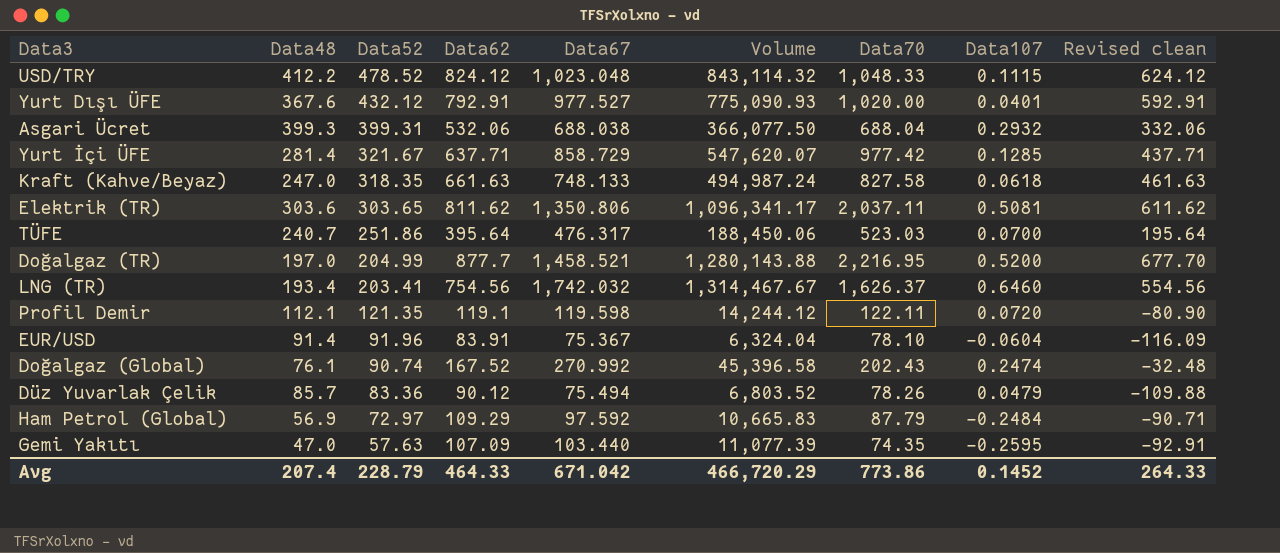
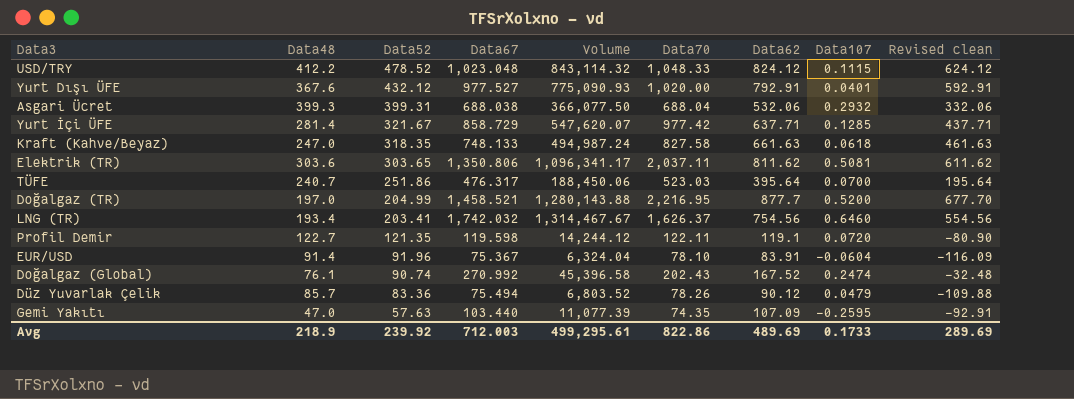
column Data62 | position: 4 -> 7
row Ham Petrol (Global): 56.9 | 72.97 | 109.29 | 97.592 | 10,665.83 | 87.79 | -0.2484 | -90.71 -> none
Profil Demir | Data48: 112.1 -> 122.7
Avg | Data48: 207.4 -> 218.9
Avg | Data52: 228.79 -> 239.92
Avg | Data67: 671.042 -> 712.003
Avg | Volume: 466,720.29 -> 499,295.61
Avg | Data70: 773.86 -> 822.86
Avg | Data62: 464.33 -> 489.69
Avg | Data107: 0.1452 -> 0.1733
Avg | Revised clean: 264.33 -> 289.69

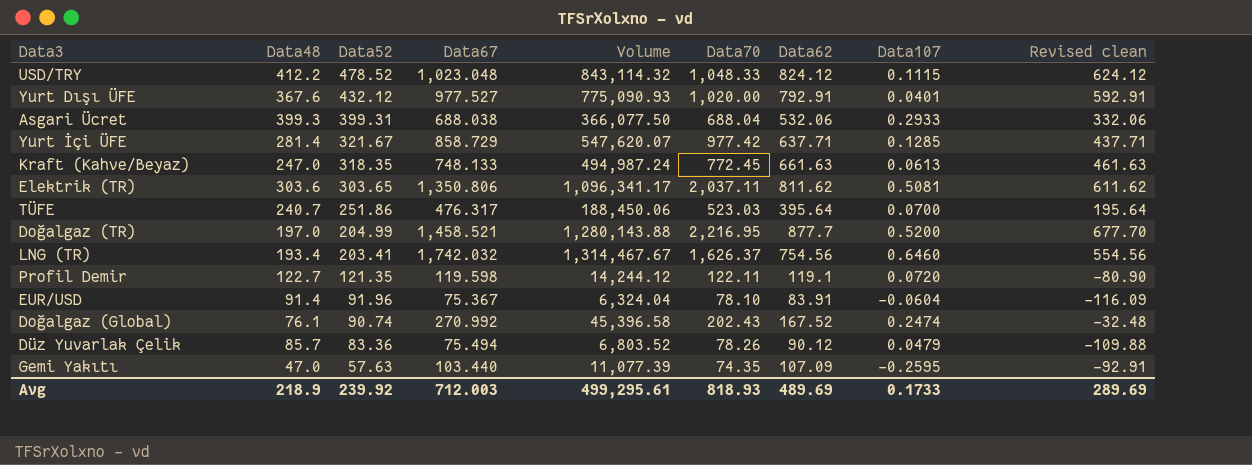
Asgari Ücret | Data107: 0.2932 -> 0.2933
Kraft (Kahve/Beyaz) | Data70: 827.58 -> 772.45
Kraft (Kahve/Beyaz) | Data107: 0.0618 -> 0.0613
Avg | Data70: 822.86 -> 818.93

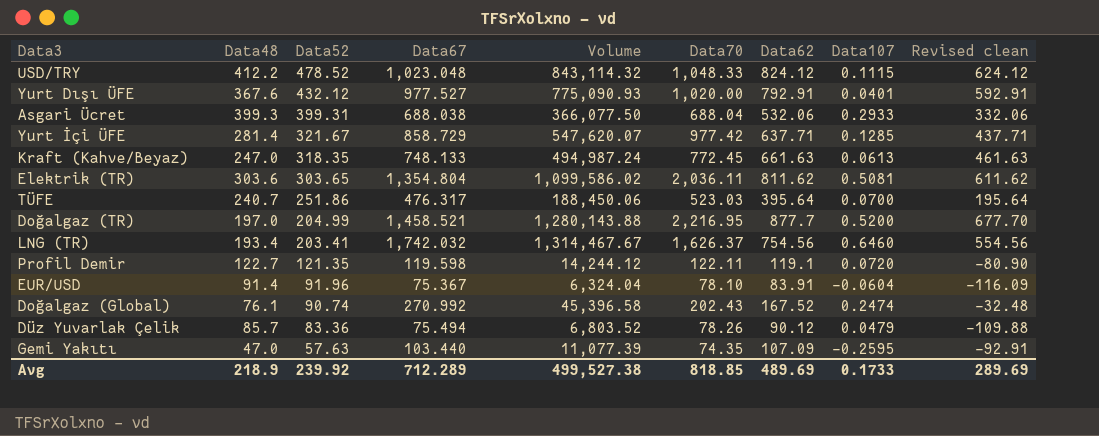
Elektrik (TR) | Data67: 1,350.806 -> 1,354.804
Elektrik (TR) | Volume: 1,096,341.17 -> 1,099,586.02
Elektrik (TR) | Data70: 2,037.11 -> 2,036.11
Avg | Data67: 712.003 -> 712.289
Avg | Volume: 499,295.61 -> 499,527.38
Avg | Data70: 818.93 -> 818.85

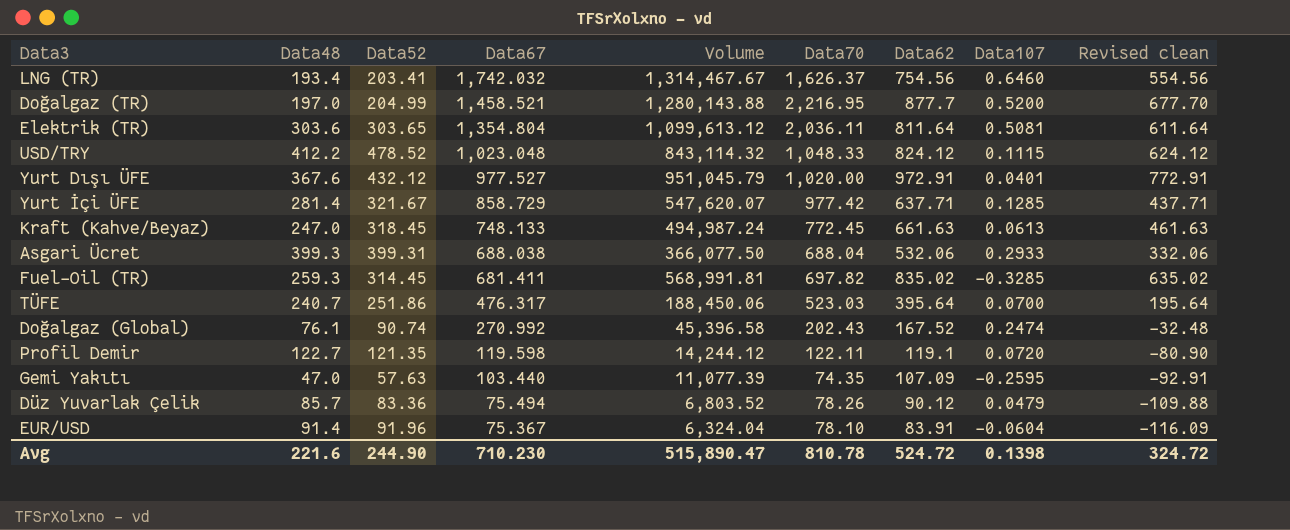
row order: Data52 descending -> Data67 descending
Elektrik (TR) | Volume: 1,099,586.02 -> 1,099,613.12
Elektrik (TR) | Data62: 811.62 -> 811.64
Elektrik (TR) | Revised clean: 611.62 -> 611.64
Yurt Dışı ÜFE | Volume: 775,090.93 -> 951,045.79
Yurt Dışı ÜFE | Data62: 792.91 -> 972.91
Yurt Dışı ÜFE | Revised clean: 592.91 -> 772.91
Kraft (Kahve/Beyaz) | Data52: 318.35 -> 318.45
row Fuel-Oil (TR): none -> 259.3 | 314.45 | 681.411 | 568,991.81 | 697.82 | 835.02 | -0.3285 | 635.02
Avg | Data48: 218.9 -> 221.6
Avg | Data52: 239.92 -> 244.90
Avg | Data67: 712.289 -> 710.230
Avg | Volume: 499,527.38 -> 515,890.47
Avg | Data70: 818.85 -> 810.78
Avg | Data62: 489.69 -> 524.72
Avg | Data107: 0.1733 -> 0.1398
Avg | Revised clean: 289.69 -> 324.72

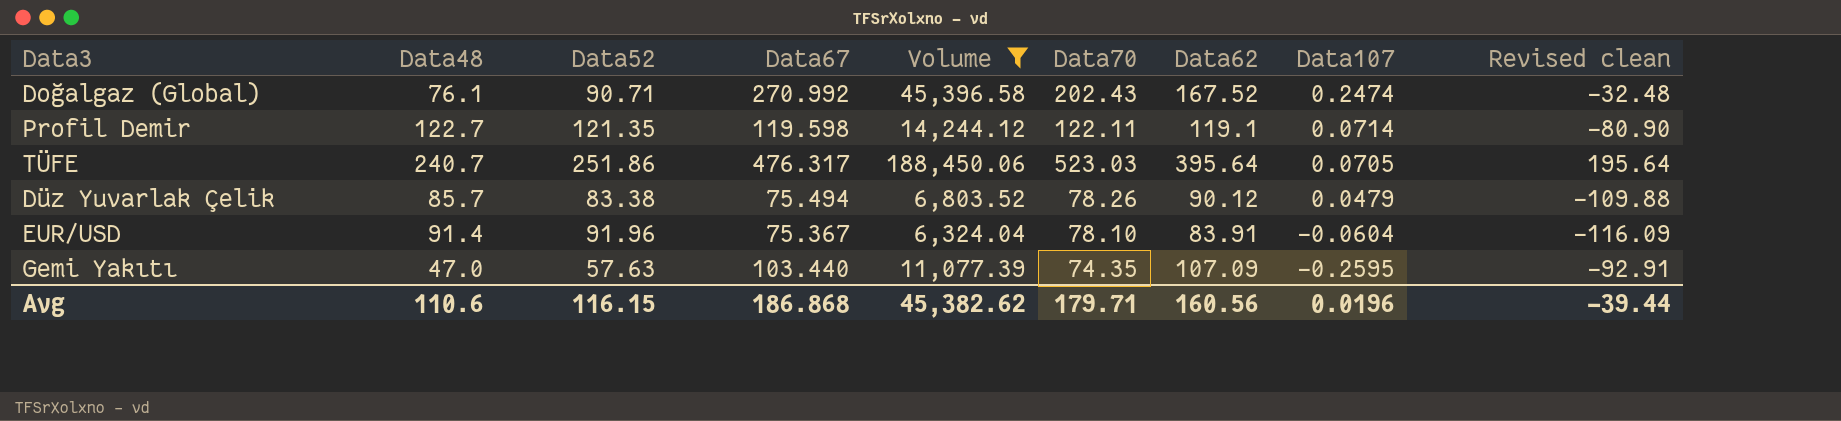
filter: none -> Volume <= 188,450.06
row order: Data67 descending -> Data107 descending
Doğalgaz (Global) | Data52: 90.74 -> 90.71
Profil Demir | Data107: 0.0720 -> 0.0714
TÜFE | Data107: 0.0700 -> 0.0705
Düz Yuvarlak Çelik | Data52: 83.36 -> 83.38
Avg | Data48: 221.6 -> 110.6
Avg | Data52: 244.90 -> 116.15
Avg | Data67: 710.230 -> 186.868
Avg | Volume: 515,890.47 -> 45,382.62
Avg | Data70: 810.78 -> 179.71
Avg | Data62: 524.72 -> 160.56
Avg | Data107: 0.1398 -> 0.0196
Avg | Revised clean: 324.72 -> -39.44

